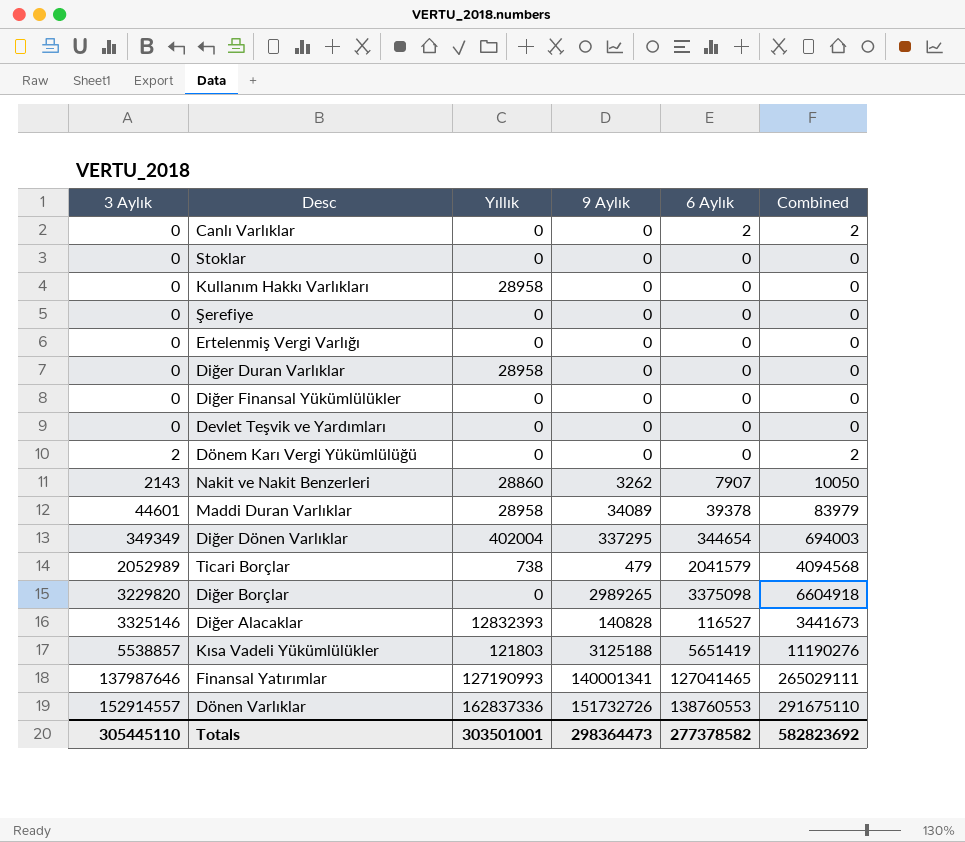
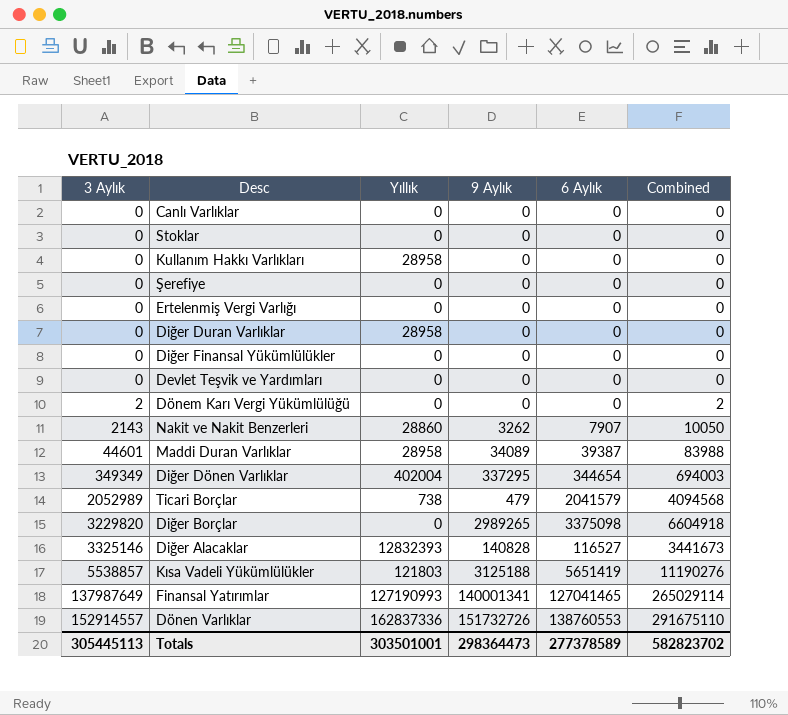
Canlı Varlıklar | 6 Aylık: 2 -> 0
Canlı Varlıklar | Combined: 2 -> 0
Maddi Duran Varlıklar | 6 Aylık: 39378 -> 39387
Maddi Duran Varlıklar | Combined: 83979 -> 83988
Finansal Yatırımlar | 3 Aylık: 137987646 -> 137987649
Finansal Yatırımlar | Combined: 265029111 -> 265029114
Totals | 3 Aylık: 305445110 -> 305445113
Totals | 6 Aylık: 277378582 -> 277378589
Totals | Combined: 582823692 -> 582823702

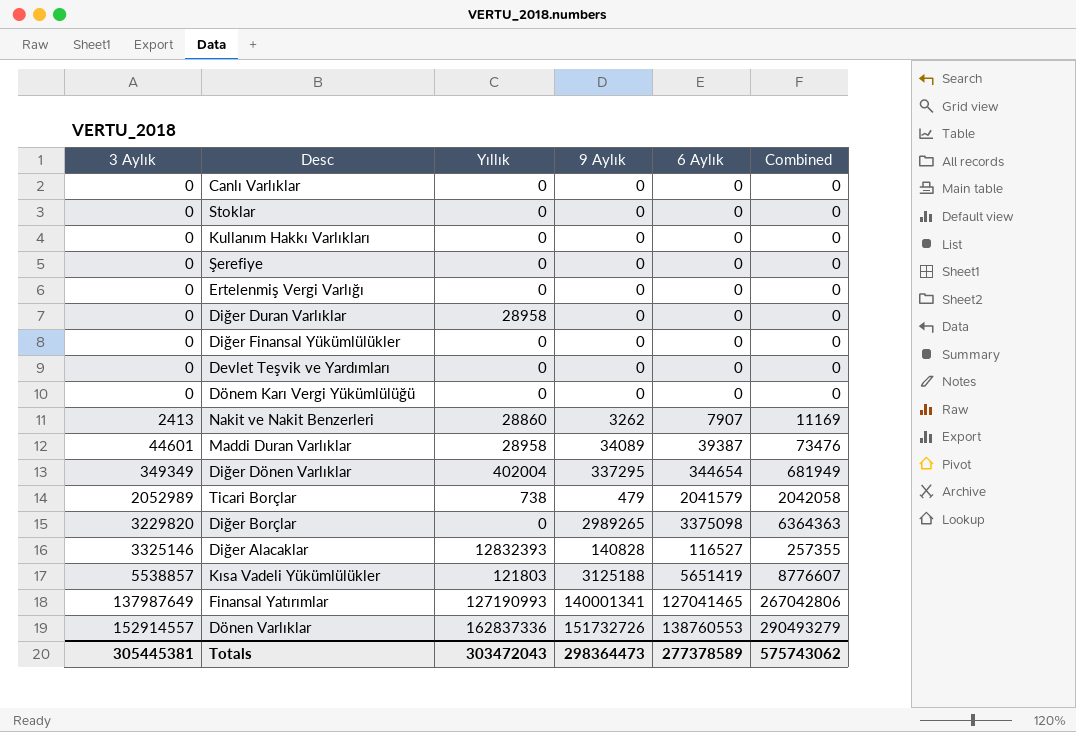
column Combined | formula: [3 Aylık] + [6 Aylık] -> [9 Aylık] + [6 Aylık]
Kullanım Hakkı Varlıkları | Yıllık: 28958 -> 0
Dönem Karı Vergi Yükümlülüğü | 3 Aylık: 2 -> 0
Nakit ve Nakit Benzerleri | 3 Aylık: 2143 -> 2413
Totals | 3 Aylık: 305445113 -> 305445381
Totals | Yıllık: 303501001 -> 303472043
Totals | Combined: 582823702 -> 575743062

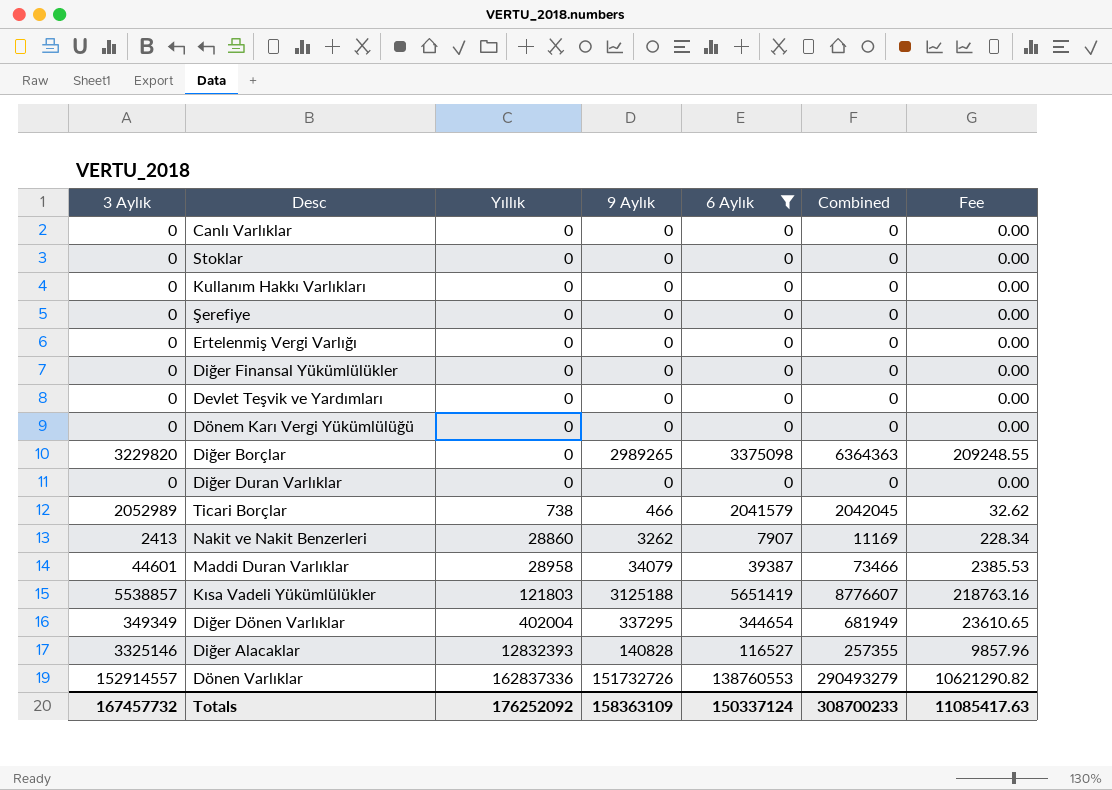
filter: none -> 6 Aylık != 127041465
row order: 3 Aylık ascending -> Yıllık ascending
column Fee | formula: none -> [9 Aylık] * 0.07
Diğer Duran Varlıklar | Yıllık: 28958 -> 0
Ticari Borçlar | 9 Aylık: 479 -> 466
Ticari Borçlar | Combined: 2042058 -> 2042045
Maddi Duran Varlıklar | 9 Aylık: 34089 -> 34079
Maddi Duran Varlıklar | Combined: 73476 -> 73466
Totals | 3 Aylık: 305445381 -> 167457732
Totals | Yıllık: 303472043 -> 176252092
Totals | 9 Aylık: 298364473 -> 158363109
Totals | 6 Aylık: 277378589 -> 150337124
Totals | Combined: 575743062 -> 308700233

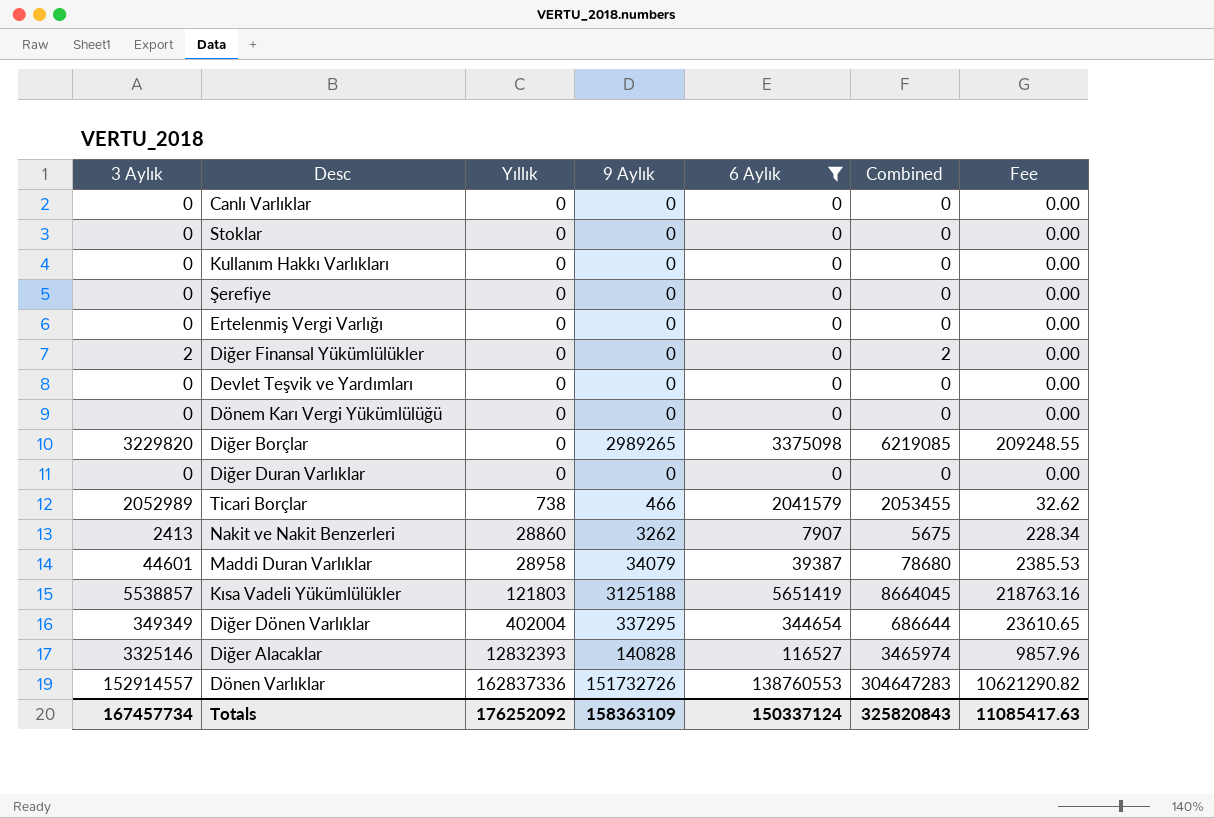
column Combined | formula: [9 Aylık] + [6 Aylık] -> [3 Aylık] + [9 Aylık]
Diğer Finansal Yükümlülükler | 3 Aylık: 0 -> 2
Totals | 3 Aylık: 167457732 -> 167457734
Totals | Combined: 308700233 -> 325820843

